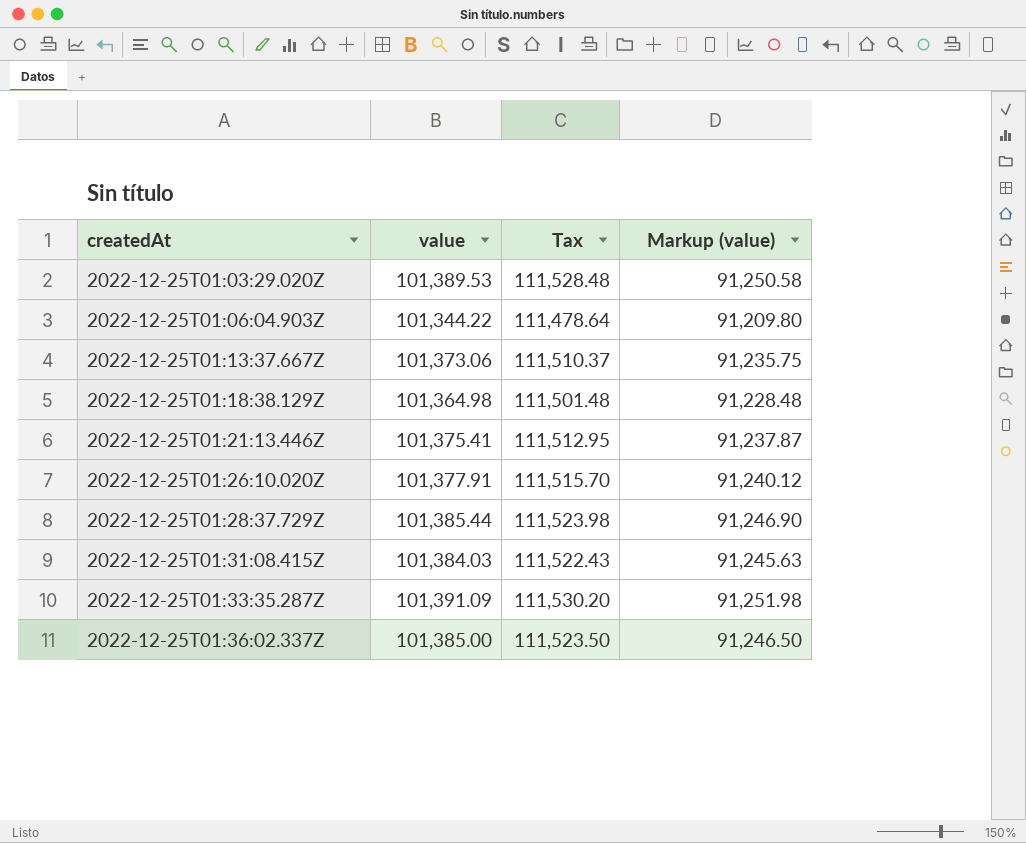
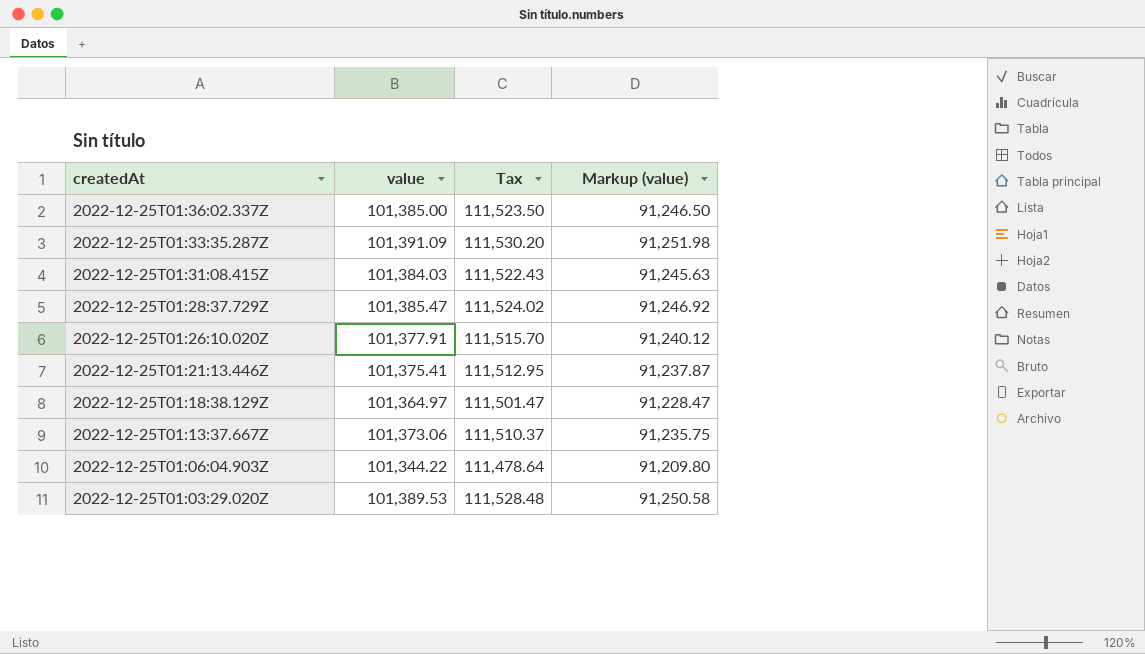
row order: createdAt ascending -> createdAt descending
2022-12-25T01:28:37.729Z | value: 101,385.44 -> 101,385.47
2022-12-25T01:28:37.729Z | Tax: 111,523.98 -> 111,524.02
2022-12-25T01:28:37.729Z | Markup (value): 91,246.90 -> 91,246.92
2022-12-25T01:18:38.129Z | value: 101,364.98 -> 101,364.97
2022-12-25T01:18:38.129Z | Tax: 111,501.48 -> 111,501.47
2022-12-25T01:18:38.129Z | Markup (value): 91,228.48 -> 91,228.47

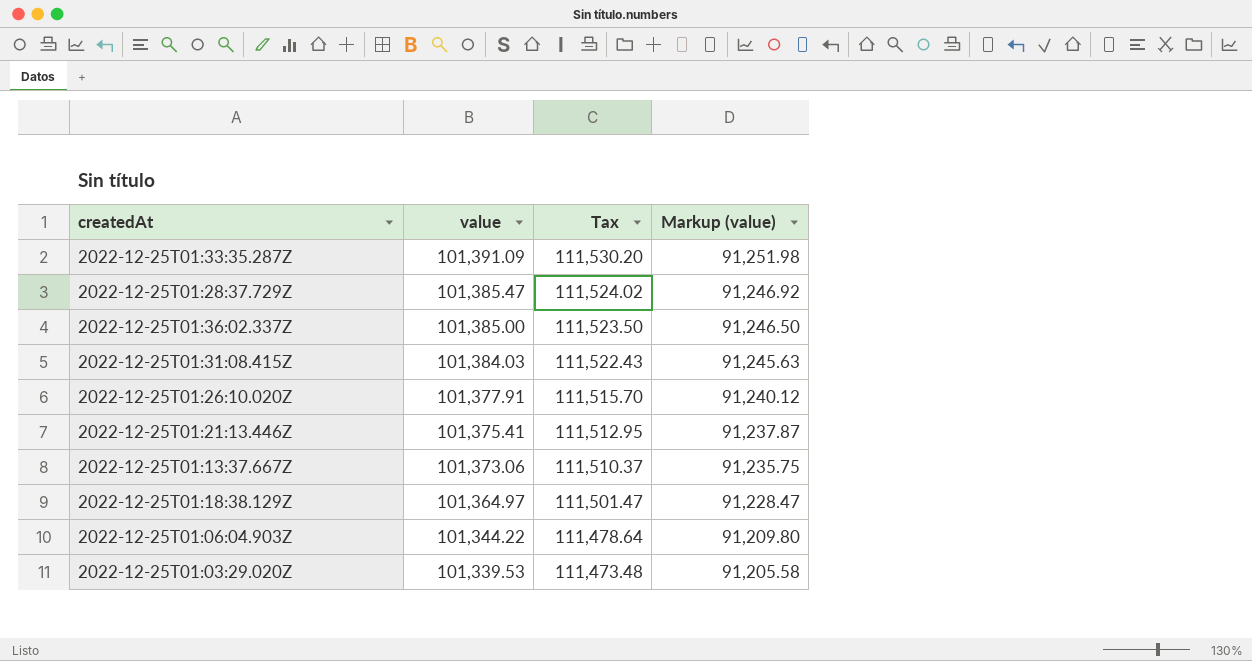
row order: createdAt descending -> value descending
2022-12-25T01:03:29.020Z | value: 101,389.53 -> 101,339.53
2022-12-25T01:03:29.020Z | Tax: 111,528.48 -> 111,473.48
2022-12-25T01:03:29.020Z | Markup (value): 91,250.58 -> 91,205.58

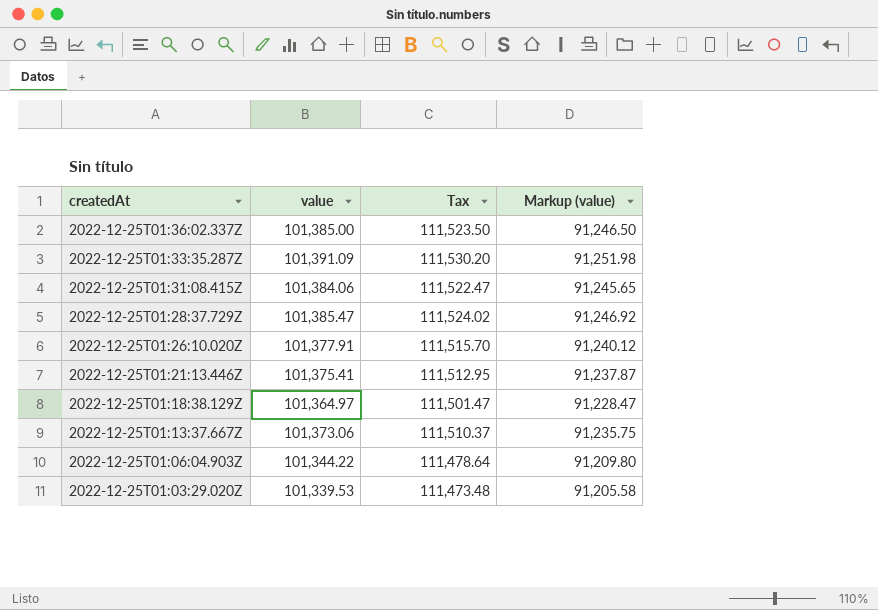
row order: value descending -> createdAt descending
2022-12-25T01:31:08.415Z | value: 101,384.03 -> 101,384.06
2022-12-25T01:31:08.415Z | Tax: 111,522.43 -> 111,522.47
2022-12-25T01:31:08.415Z | Markup (value): 91,245.63 -> 91,245.65

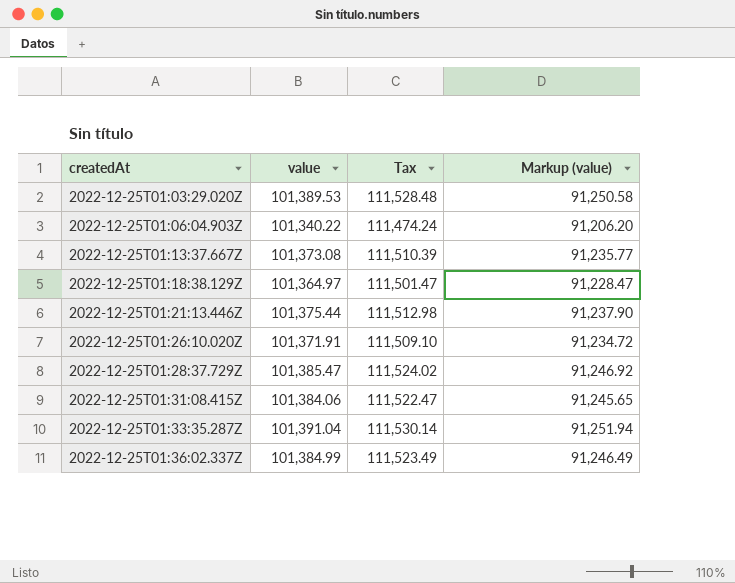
row order: createdAt descending -> createdAt ascending
2022-12-25T01:03:29.020Z | value: 101,339.53 -> 101,389.53
2022-12-25T01:03:29.020Z | Tax: 111,473.48 -> 111,528.48
2022-12-25T01:03:29.020Z | Markup (value): 91,205.58 -> 91,250.58
2022-12-25T01:06:04.903Z | value: 101,344.22 -> 101,340.22
2022-12-25T01:06:04.903Z | Tax: 111,478.64 -> 111,474.24
2022-12-25T01:06:04.903Z | Markup (value): 91,209.80 -> 91,206.20
2022-12-25T01:13:37.667Z | value: 101,373.06 -> 101,373.08
2022-12-25T01:13:37.667Z | Tax: 111,510.37 -> 111,510.39
2022-12-25T01:13:37.667Z | Markup (value): 91,235.75 -> 91,235.77
2022-12-25T01:21:13.446Z | value: 101,375.41 -> 101,375.44
2022-12-25T01:21:13.446Z | Tax: 111,512.95 -> 111,512.98
2022-12-25T01:21:13.446Z | Markup (value): 91,237.87 -> 91,237.90
2022-12-25T01:26:10.020Z | value: 101,377.91 -> 101,371.91
2022-12-25T01:26:10.020Z | Tax: 111,515.70 -> 111,509.10
2022-12-25T01:26:10.020Z | Markup (value): 91,240.12 -> 91,234.72
2022-12-25T01:33:35.287Z | value: 101,391.09 -> 101,391.04
2022-12-25T01:33:35.287Z | Tax: 111,530.20 -> 111,530.14
2022-12-25T01:33:35.287Z | Markup (value): 91,251.98 -> 91,251.94
2022-12-25T01:36:02.337Z | value: 101,385.00 -> 101,384.99
2022-12-25T01:36:02.337Z | Tax: 111,523.50 -> 111,523.49
2022-12-25T01:36:02.337Z | Markup (value): 91,246.50 -> 91,246.49

